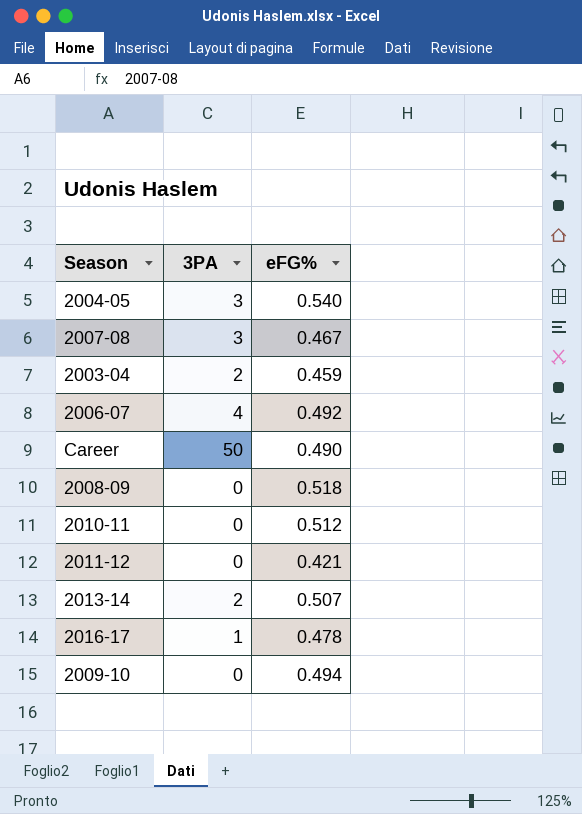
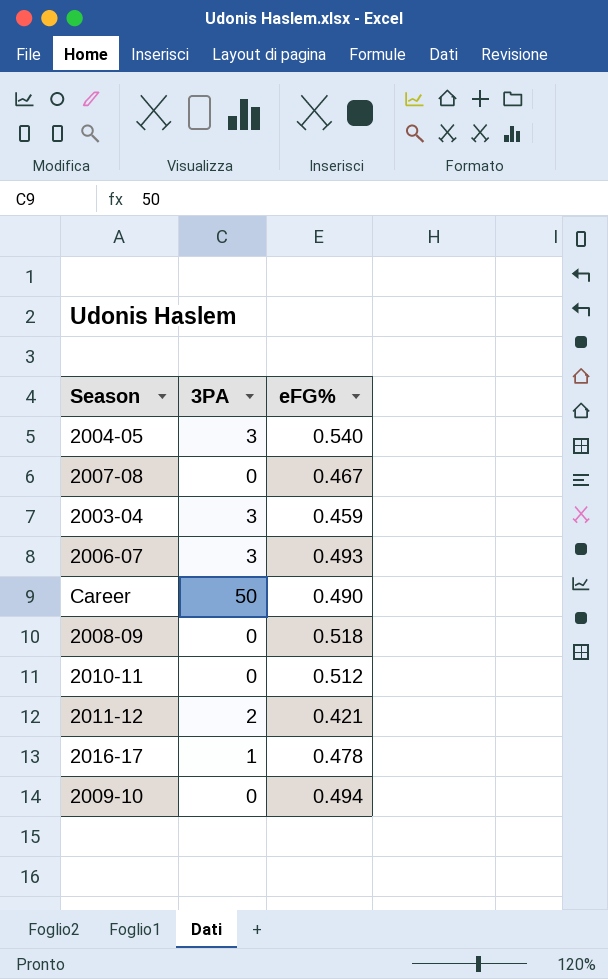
row 2013-14: 2 | 0.507 -> none
2007-08 | 3PA: 3 -> 0
2003-04 | 3PA: 2 -> 3
2006-07 | 3PA: 4 -> 3
2006-07 | eFG%: 0.492 -> 0.493
2011-12 | 3PA: 0 -> 2

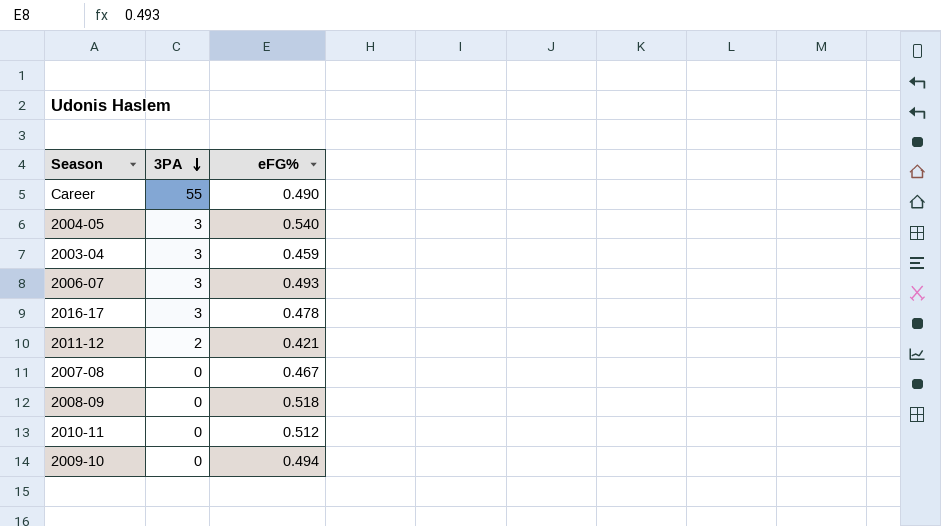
row order: none -> 3PA descending
Career | 3PA: 50 -> 55
2016-17 | 3PA: 1 -> 3

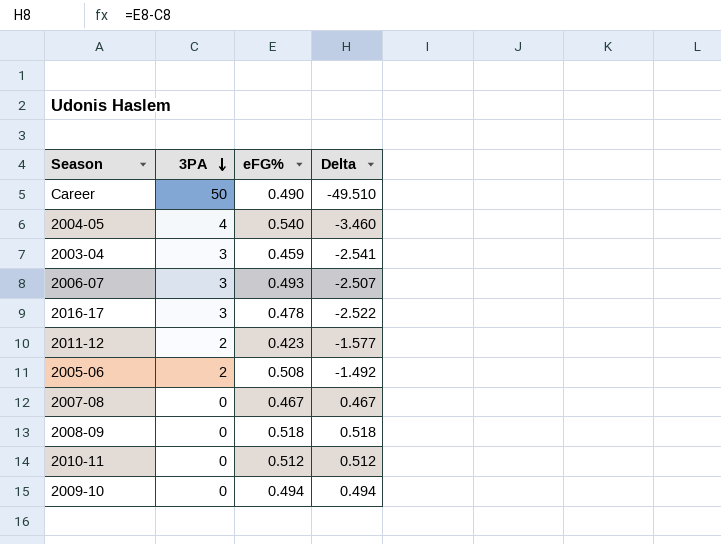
column Delta | formula: none -> [eFG%] - [3PA]
Career | 3PA: 55 -> 50
2004-05 | 3PA: 3 -> 4
2011-12 | eFG%: 0.421 -> 0.423
row 2005-06: none -> 2 | 0.508 | -1.492

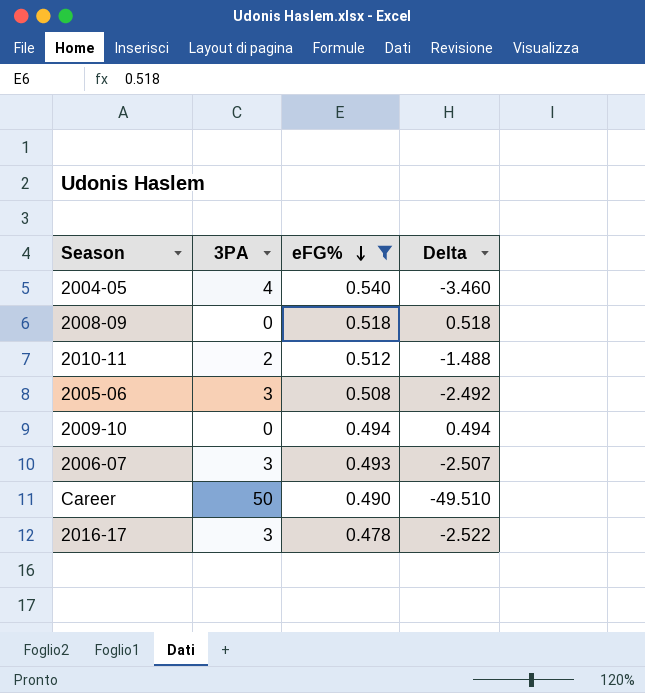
filter: none -> eFG% >= 0.478
row order: 3PA descending -> eFG% descending
2010-11 | 3PA: 0 -> 2
2010-11 | Delta: 0.512 -> -1.488
2005-06 | 3PA: 2 -> 3
2005-06 | Delta: -1.492 -> -2.492

